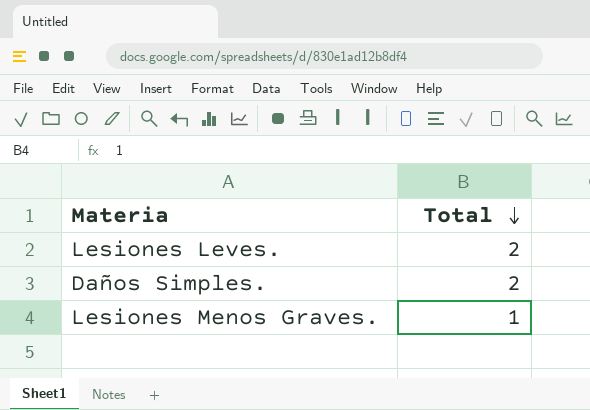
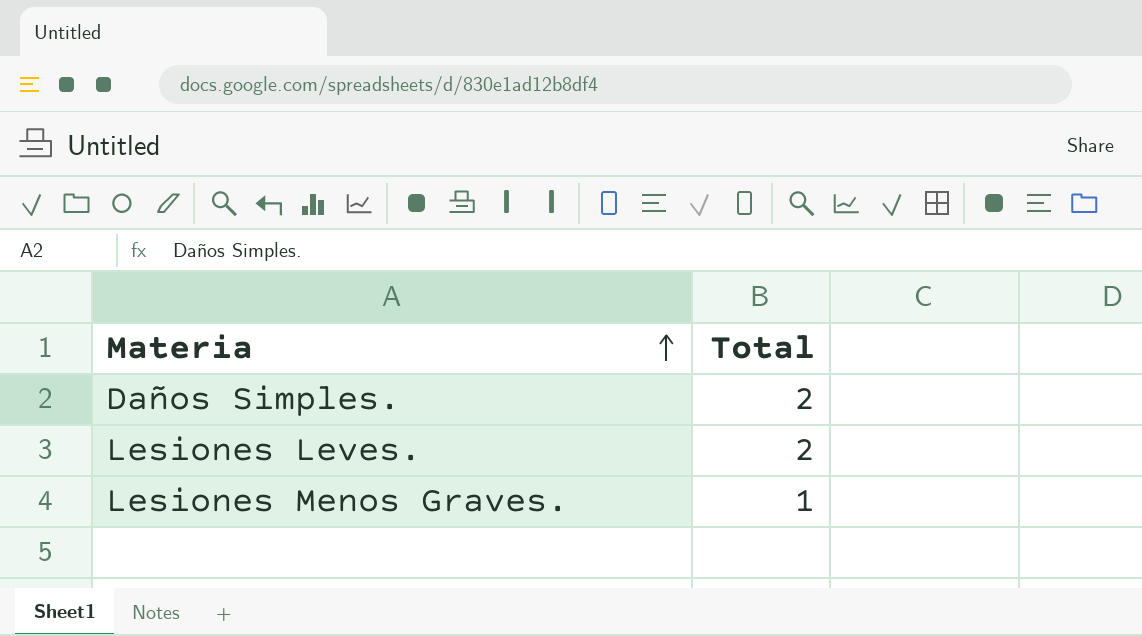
row order: Total descending -> Materia ascending

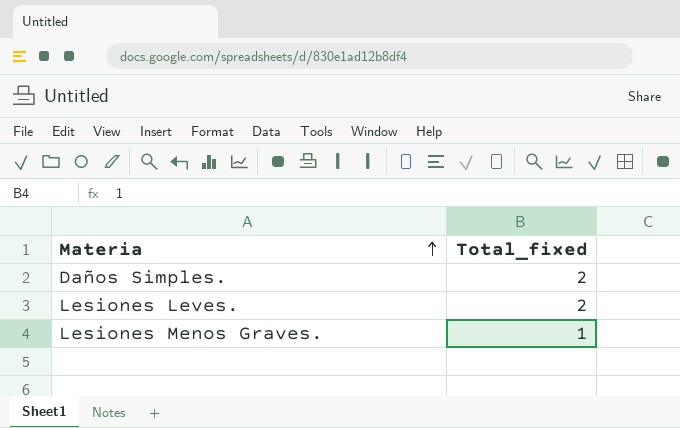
column name: Total -> Total_fixed

